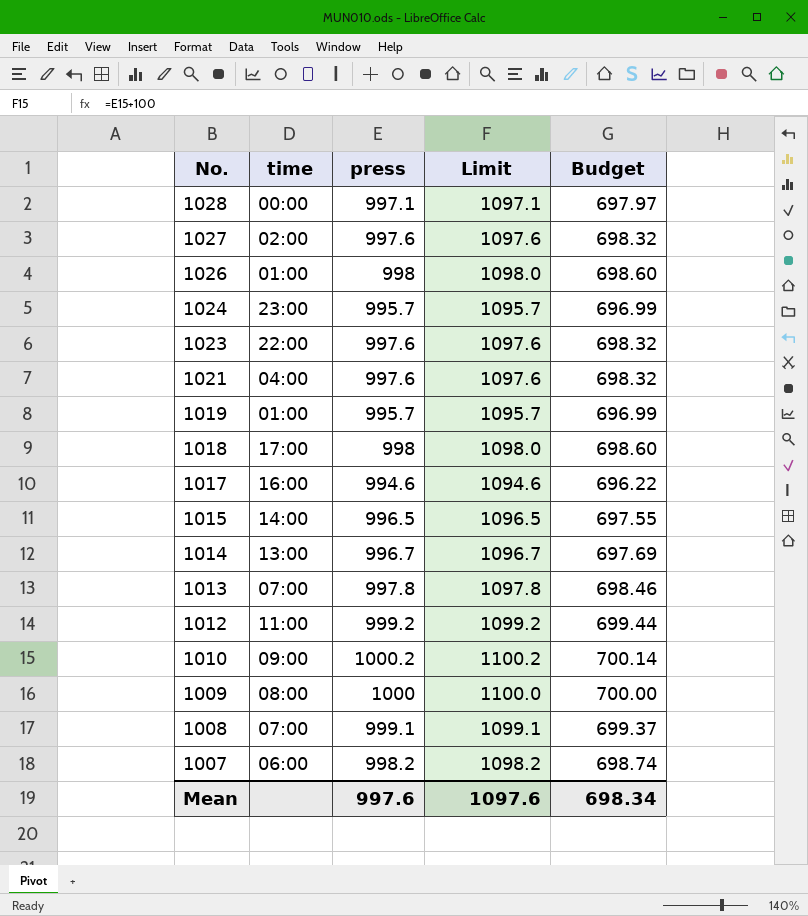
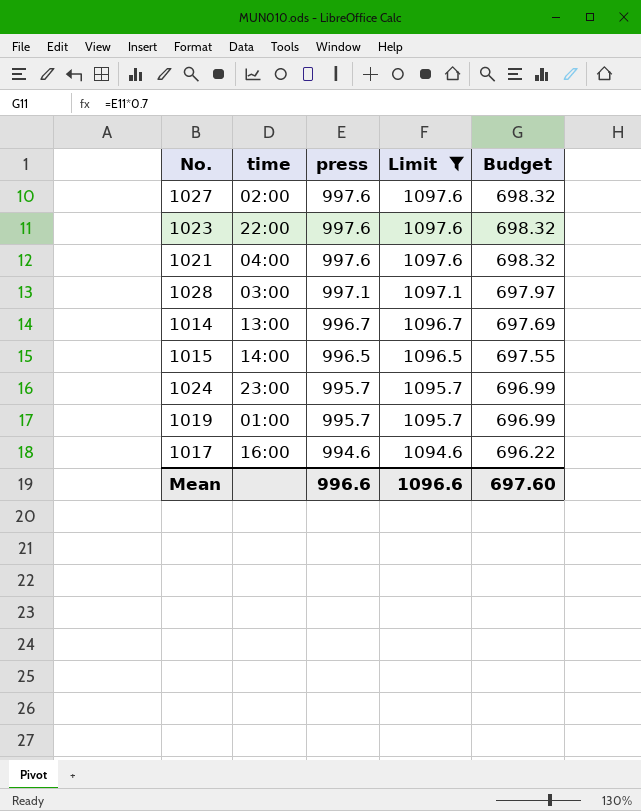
filter: none -> Limit <= 1097.6
row order: No. descending -> press descending
1028 | time: 00:00 -> 03:00
Mean | press: 997.6 -> 996.6
Mean | Limit: 1097.6 -> 1096.6
Mean | Budget: 698.34 -> 697.60

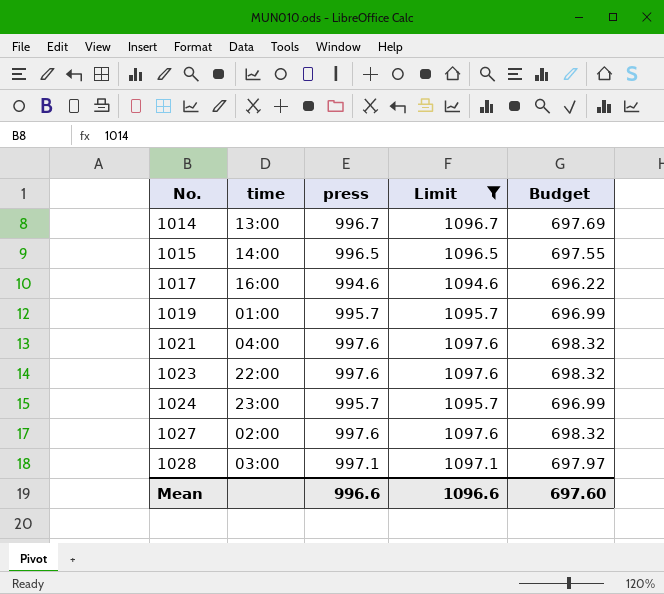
row order: press descending -> No. ascending

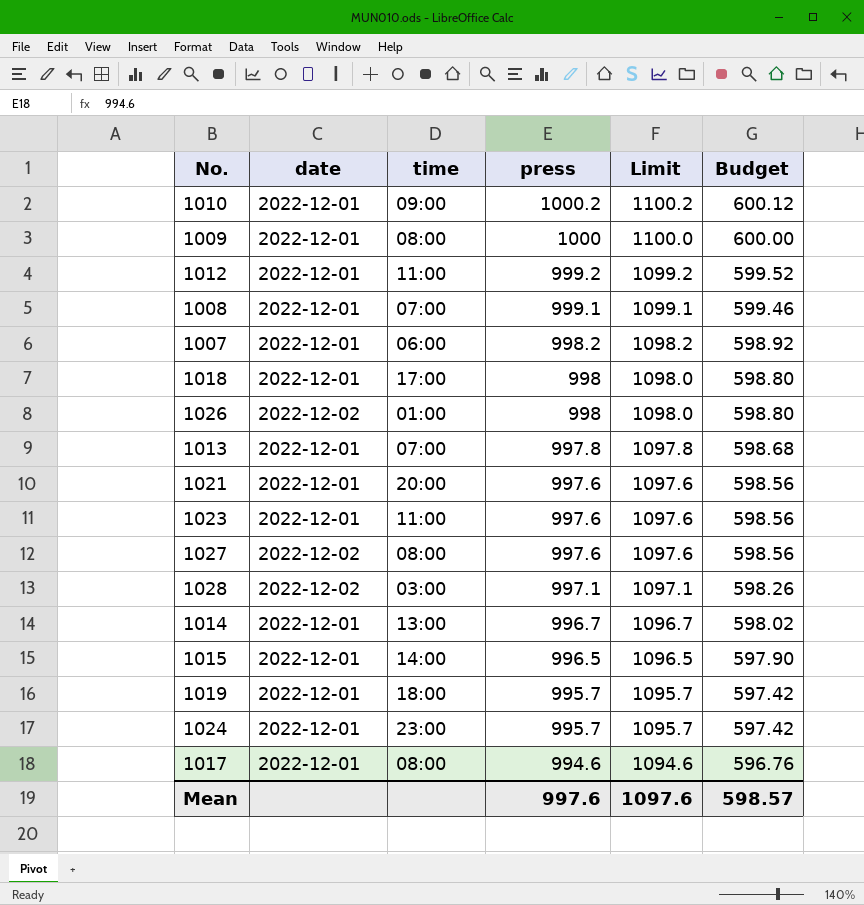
filter: Limit <= 1097.6 -> none
row order: No. ascending -> press descending
column date | position: none -> 2
column Budget | formula: [press] * 0.7 -> [press] * 0.6
1021 | time: 04:00 -> 20:00
1023 | time: 22:00 -> 11:00
1027 | time: 02:00 -> 08:00
1019 | time: 01:00 -> 18:00
1017 | time: 16:00 -> 08:00
Mean | press: 996.6 -> 997.6
Mean | Limit: 1096.6 -> 1097.6
Mean | Budget: 697.60 -> 598.57

